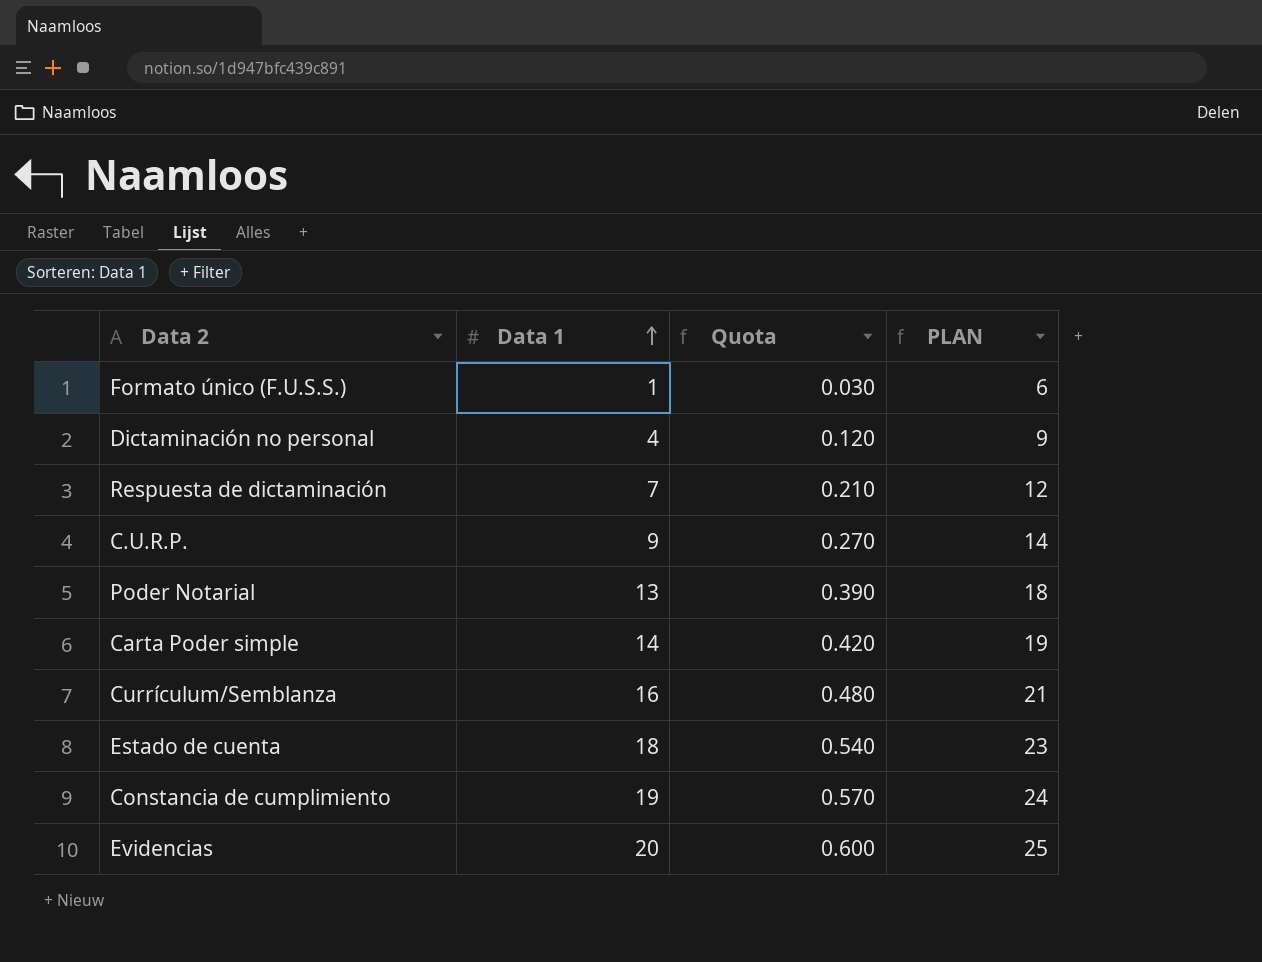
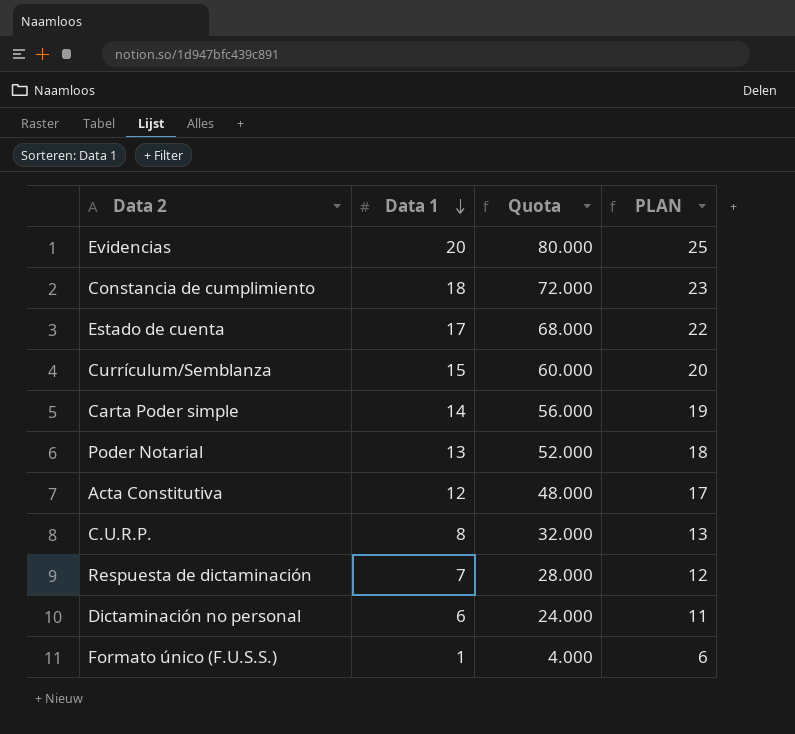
row order: Data 1 ascending -> Data 1 descending
column Quota | formula: [Data 1] * 0.03 -> [Data 1] * 4
Constancia de cumplimiento | Data 1: 19 -> 18
Constancia de cumplimiento | PLAN: 24 -> 23
Estado de cuenta | Data 1: 18 -> 17
Estado de cuenta | PLAN: 23 -> 22
Currículum/Semblanza | Data 1: 16 -> 15
Currículum/Semblanza | PLAN: 21 -> 20
row Acta Constitutiva: none -> 12 | 48.000 | 17
C.U.R.P. | Data 1: 9 -> 8
C.U.R.P. | PLAN: 14 -> 13
Dictaminación no personal | Data 1: 4 -> 6
Dictaminación no personal | PLAN: 9 -> 11

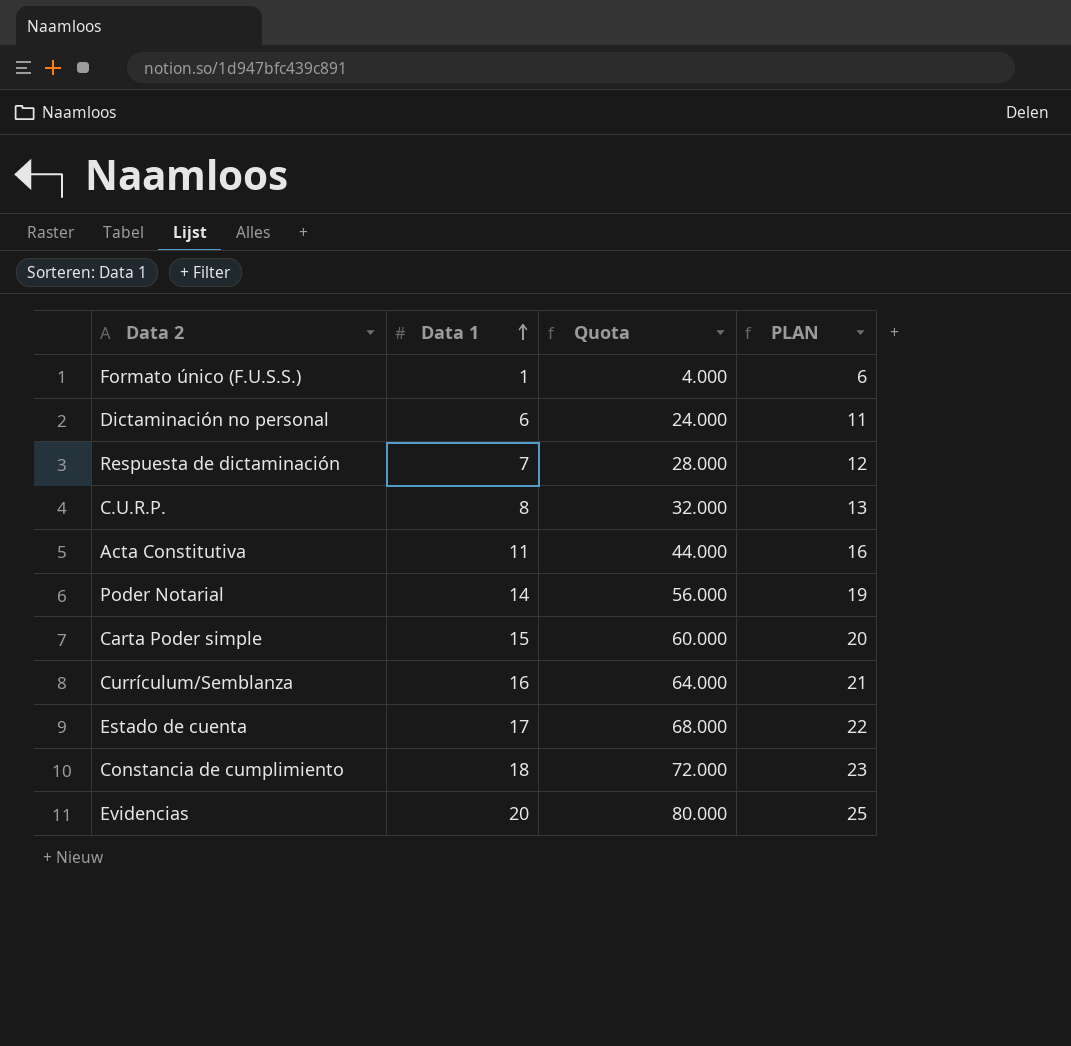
row order: Data 1 descending -> Data 1 ascending
Acta Constitutiva | Data 1: 12 -> 11
Acta Constitutiva | Quota: 48.000 -> 44.000
Acta Constitutiva | PLAN: 17 -> 16
Poder Notarial | Data 1: 13 -> 14
Poder Notarial | Quota: 52.000 -> 56.000
Poder Notarial | PLAN: 18 -> 19
Carta Poder simple | Data 1: 14 -> 15
Carta Poder simple | Quota: 56.000 -> 60.000
Carta Poder simple | PLAN: 19 -> 20
Currículum/Semblanza | Data 1: 15 -> 16
Currículum/Semblanza | Quota: 60.000 -> 64.000
Currículum/Semblanza | PLAN: 20 -> 21

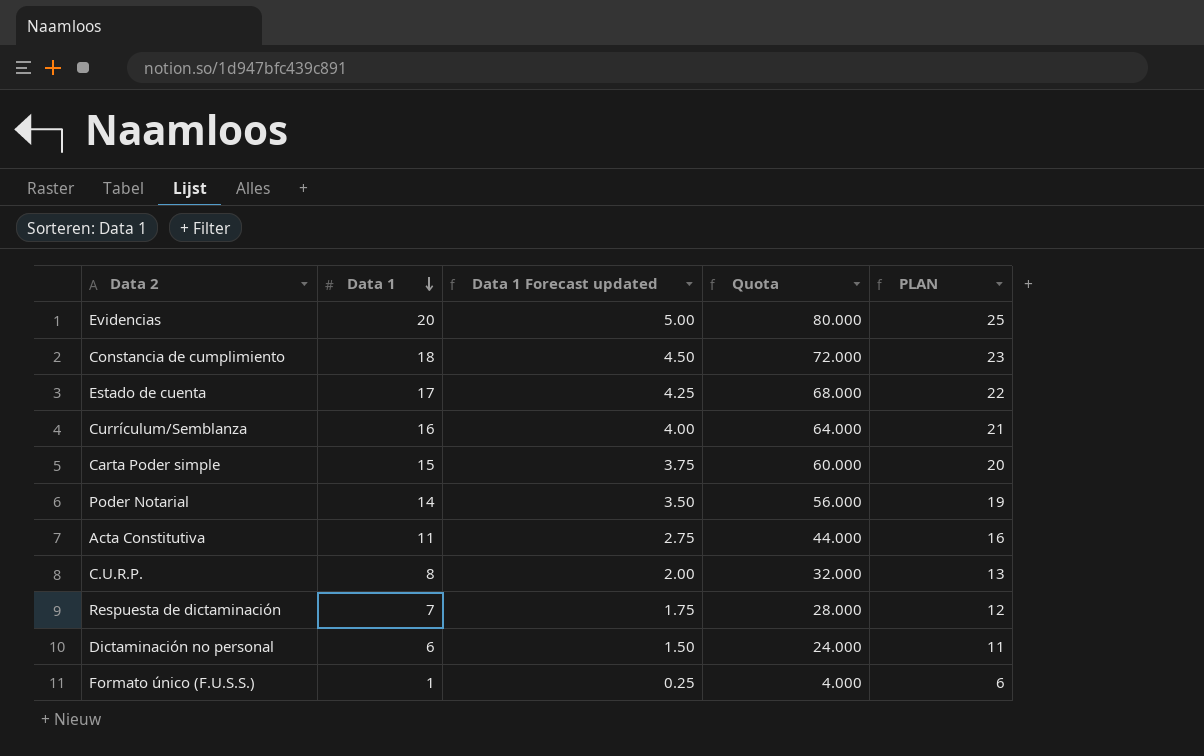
row order: Data 1 ascending -> Data 1 descending
column Data 1 Forecast updated | formula: none -> [Data 1] * 0.25

